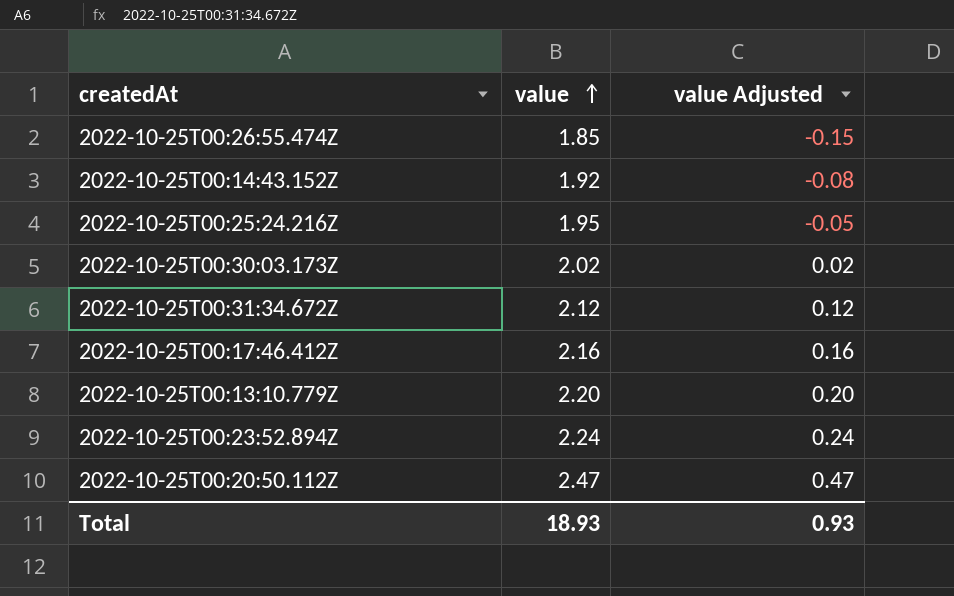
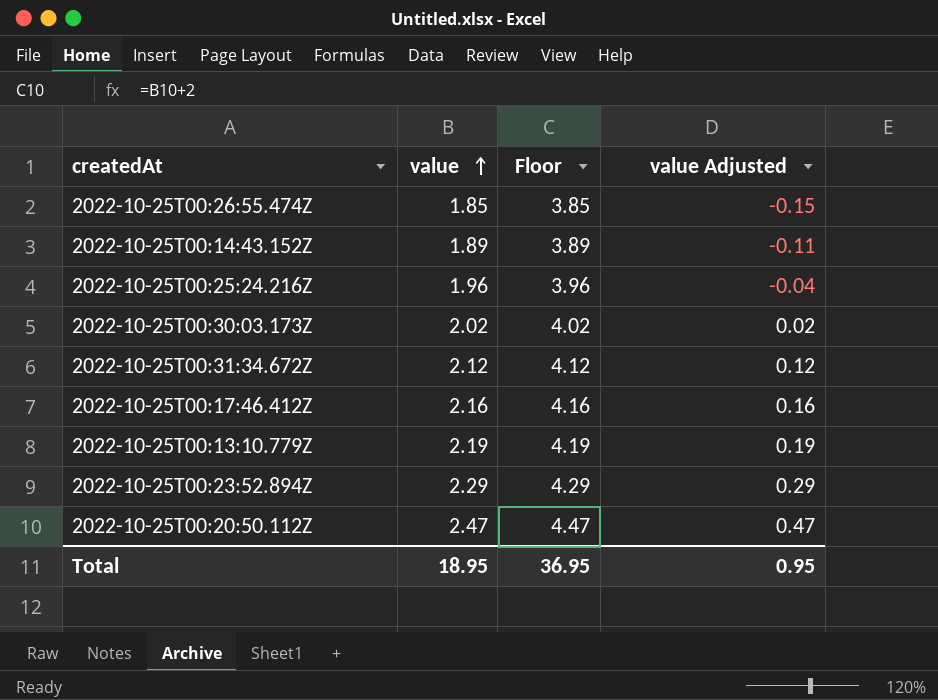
column Floor | formula: none -> [value] + 2
2022-10-25T00:14:43.152Z | value: 1.92 -> 1.89
2022-10-25T00:14:43.152Z | value Adjusted: -0.08 -> -0.11
2022-10-25T00:25:24.216Z | value: 1.95 -> 1.96
2022-10-25T00:25:24.216Z | value Adjusted: -0.05 -> -0.04
2022-10-25T00:13:10.779Z | value: 2.20 -> 2.19
2022-10-25T00:13:10.779Z | value Adjusted: 0.20 -> 0.19
2022-10-25T00:23:52.894Z | value: 2.24 -> 2.29
2022-10-25T00:23:52.894Z | value Adjusted: 0.24 -> 0.29
Total | value: 18.93 -> 18.95
Total | value Adjusted: 0.93 -> 0.95

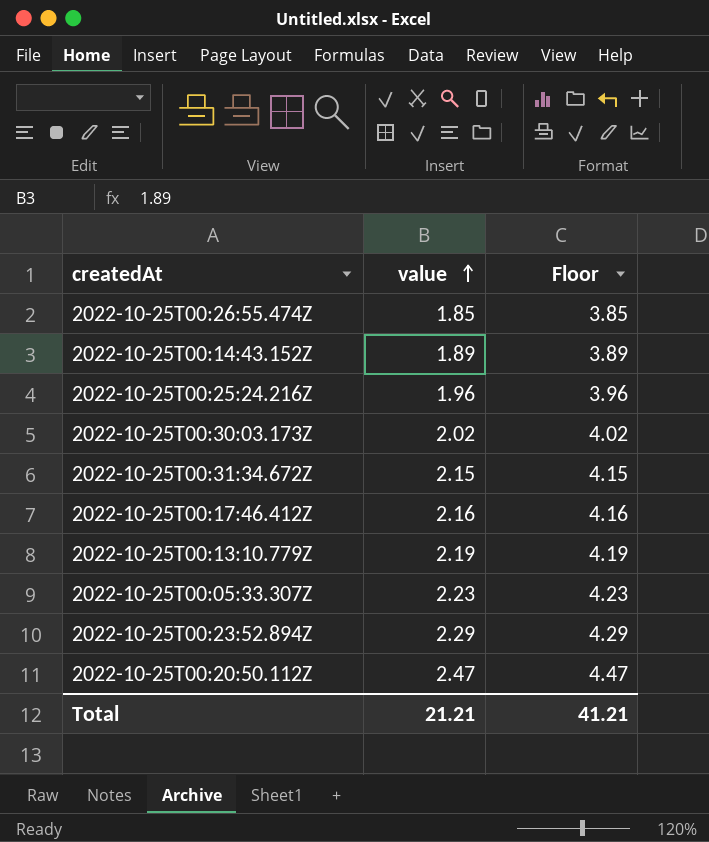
column value Adjusted | formula: [value] - 2 -> none
2022-10-25T00:31:34.672Z | value: 2.12 -> 2.15
2022-10-25T00:31:34.672Z | Floor: 4.12 -> 4.15
row 2022-10-25T00:05:33.307Z: none -> 2.23 | 4.23
Total | value: 18.95 -> 21.21
Total | Floor: 36.95 -> 41.21

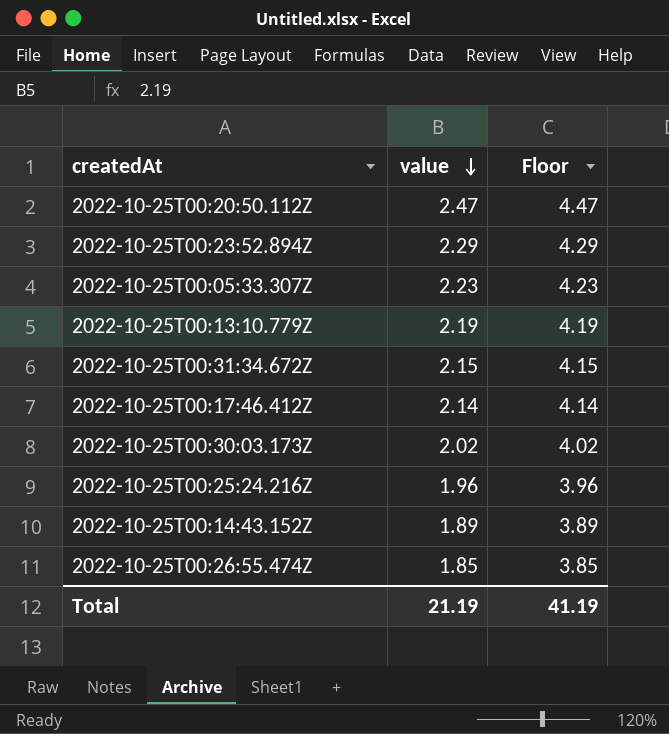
row order: value ascending -> value descending
2022-10-25T00:17:46.412Z | value: 2.16 -> 2.14
2022-10-25T00:17:46.412Z | Floor: 4.16 -> 4.14
Total | value: 21.21 -> 21.19
Total | Floor: 41.21 -> 41.19

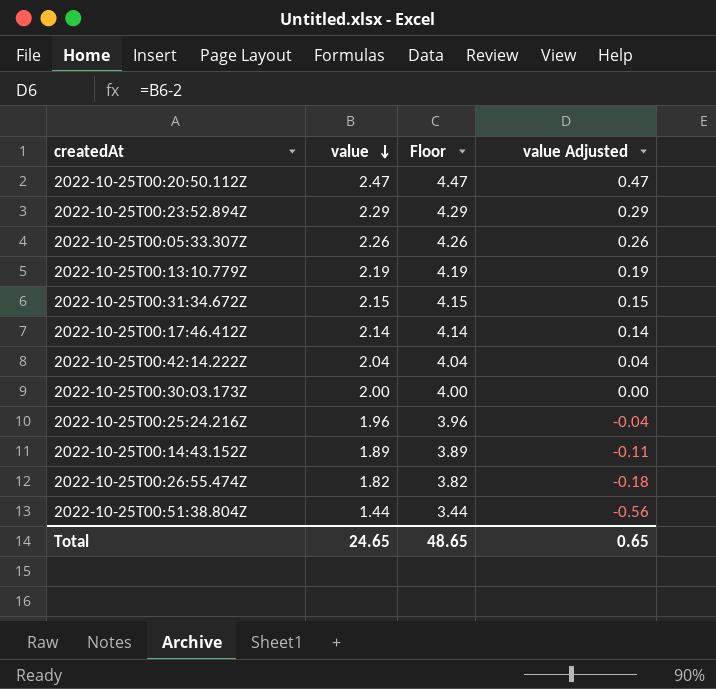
column value Adjusted | formula: none -> [value] - 2
2022-10-25T00:05:33.307Z | value: 2.23 -> 2.26
2022-10-25T00:05:33.307Z | Floor: 4.23 -> 4.26
row 2022-10-25T00:42:14.222Z: none -> 2.04 | 4.04 | 0.04
2022-10-25T00:30:03.173Z | value: 2.02 -> 2.00
2022-10-25T00:30:03.173Z | Floor: 4.02 -> 4.00
2022-10-25T00:26:55.474Z | value: 1.85 -> 1.82
2022-10-25T00:26:55.474Z | Floor: 3.85 -> 3.82
row 2022-10-25T00:51:38.804Z: none -> 1.44 | 3.44 | -0.56
Total | value: 21.19 -> 24.65
Total | Floor: 41.19 -> 48.65

